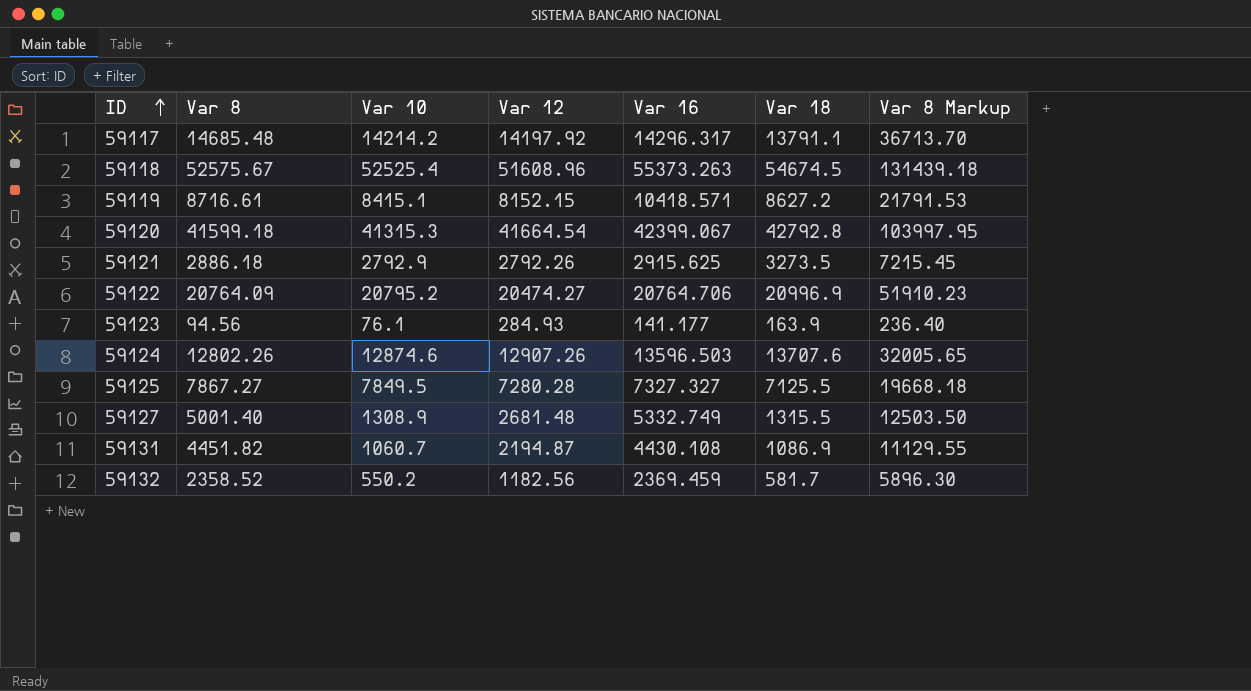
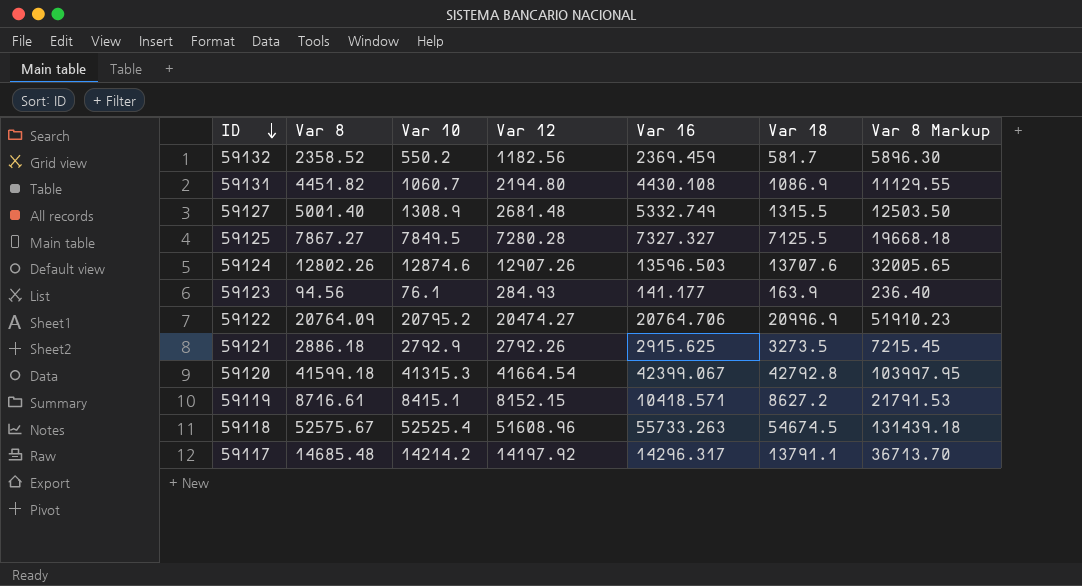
row order: ID ascending -> ID descending
59131 | Var 12: 2194.87 -> 2194.80
59118 | Var 16: 55373.263 -> 55733.263

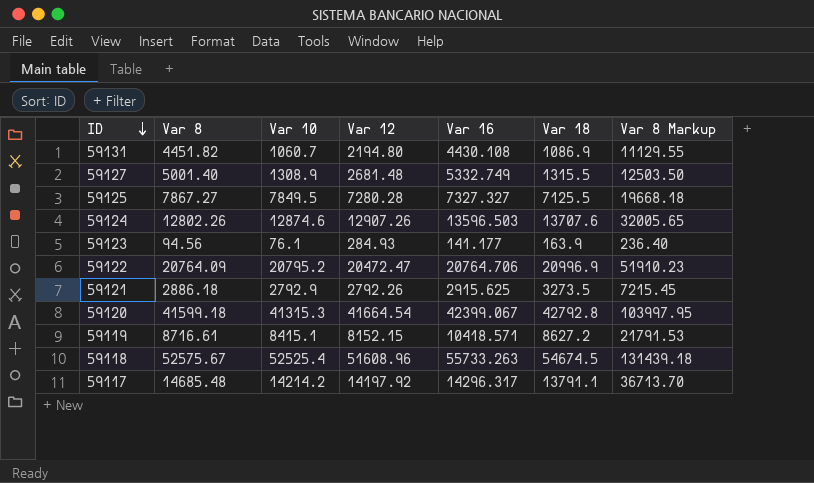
row 59132: 2358.52 | 550.2 | 1182.56 | 2369.459 | 581.7 | 5896.30 -> none
59122 | Var 12: 20474.27 -> 20472.47

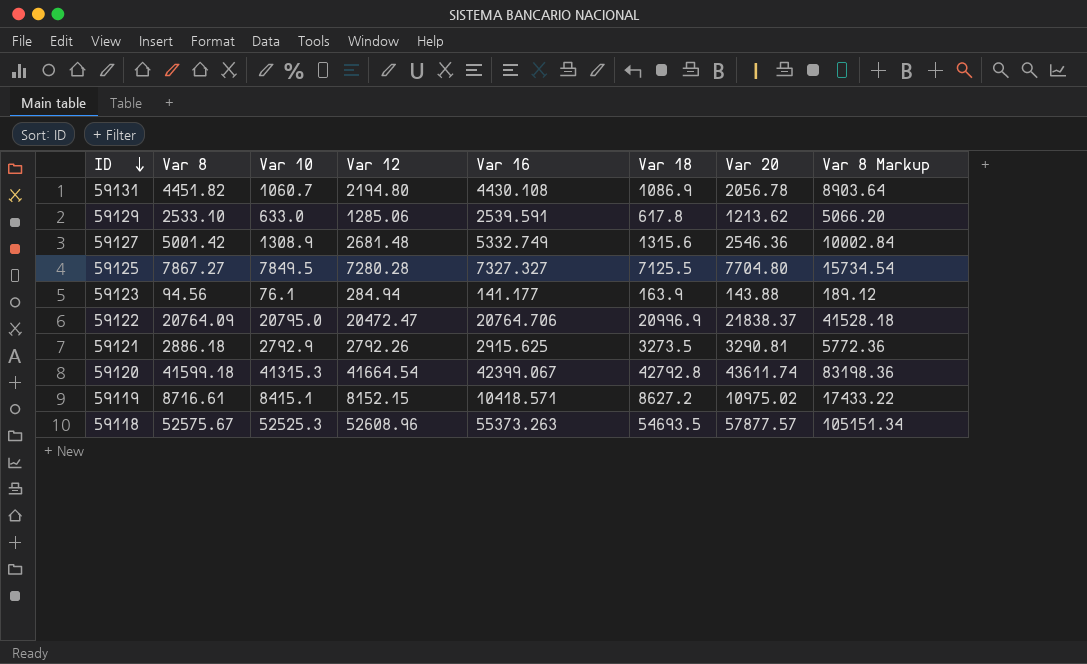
column Var 20 | position: none -> 7
column Var 8 Markup | formula: [Var 8] * 2.5 -> [Var 8] * 2
row 59124: 12802.26 | 12874.6 | 12907.26 | 13596.503 | 13707.6 | 32005.65 -> none
row 59117: 14685.48 | 14214.2 | 14197.92 | 14296.317 | 13791.1 | 36713.70 -> none
row 59129: none -> 2533.10 | 633.0 | 1285.06 | 2539.591 | 617.8 | 1213.62 | 5066.20
59127 | Var 8: 5001.40 -> 5001.42
59127 | Var 18: 1315.5 -> 1315.6
59123 | Var 12: 284.93 -> 284.94
59122 | Var 10: 20795.2 -> 20795.0
59118 | Var 10: 52525.4 -> 52525.3
59118 | Var 12: 51608.96 -> 52608.96
59118 | Var 16: 55733.263 -> 55373.263
59118 | Var 18: 54674.5 -> 54693.5

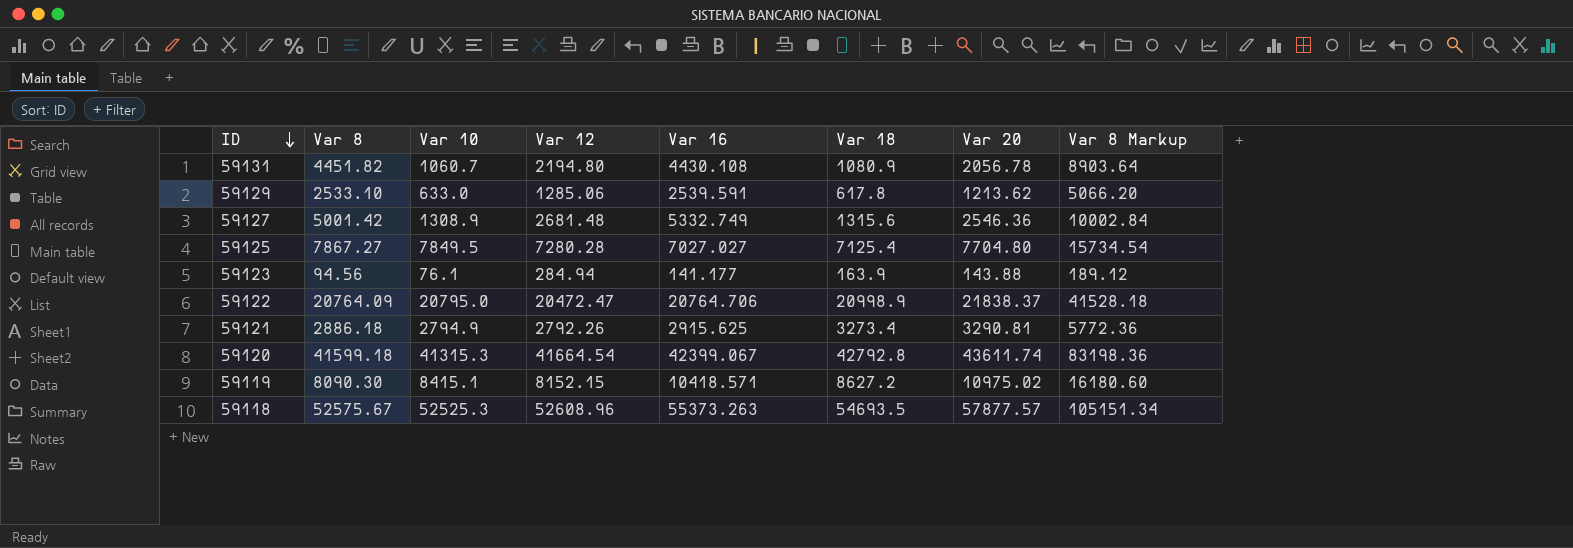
59131 | Var 18: 1086.9 -> 1080.9
59125 | Var 16: 7327.327 -> 7027.027
59125 | Var 18: 7125.5 -> 7125.4
59122 | Var 18: 20996.9 -> 20998.9
59121 | Var 10: 2792.9 -> 2794.9
59121 | Var 18: 3273.5 -> 3273.4
59119 | Var 8: 8716.61 -> 8090.30
59119 | Var 8 Markup: 17433.22 -> 16180.60

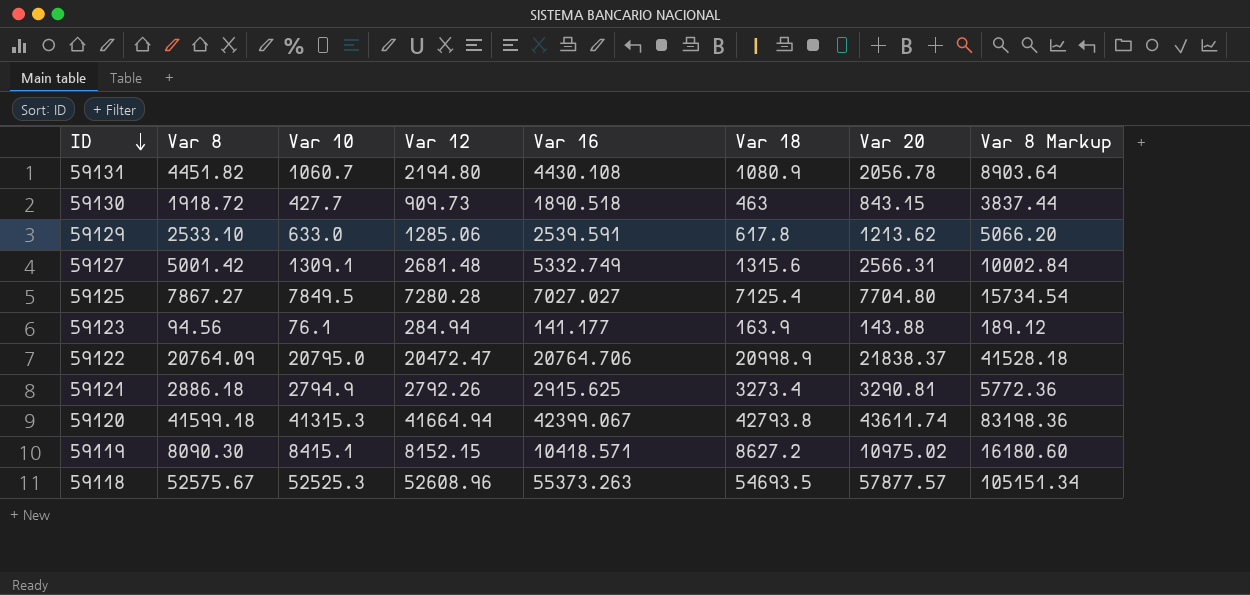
row 59130: none -> 1918.72 | 427.7 | 909.73 | 1890.518 | 463 | 843.15 | 3837.44
59127 | Var 10: 1308.9 -> 1309.1
59127 | Var 20: 2546.36 -> 2566.31
59120 | Var 12: 41664.54 -> 41664.94
59120 | Var 18: 42792.8 -> 42793.8

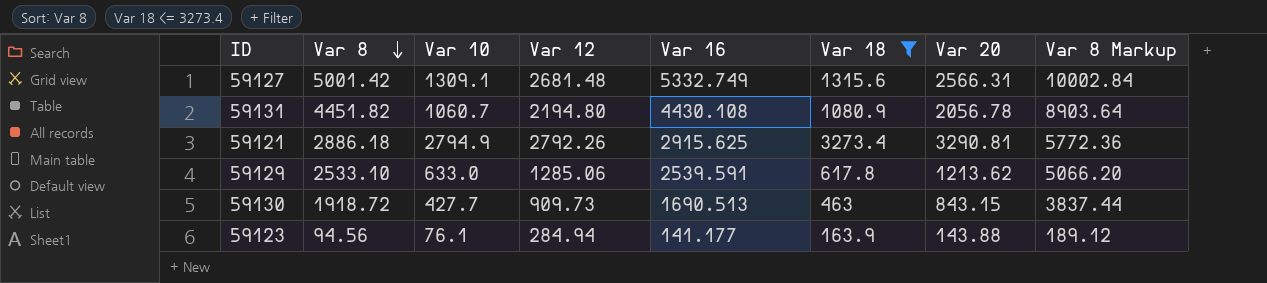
filter: none -> Var 18 <= 3273.4
row order: ID descending -> Var 8 descending
59130 | Var 16: 1890.518 -> 1690.513

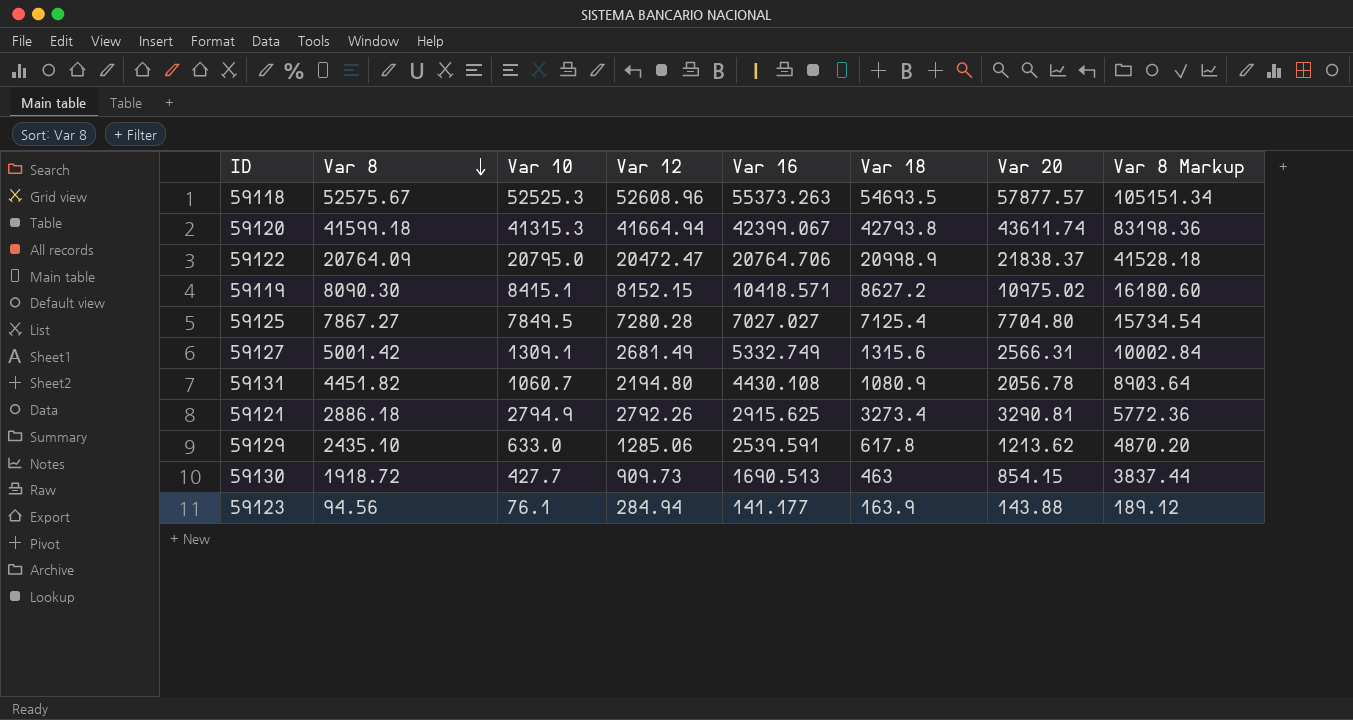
filter: Var 18 <= 3273.4 -> none
59127 | Var 12: 2681.48 -> 2681.49
59129 | Var 8: 2533.10 -> 2435.10
59129 | Var 8 Markup: 5066.20 -> 4870.20
59130 | Var 20: 843.15 -> 854.15

